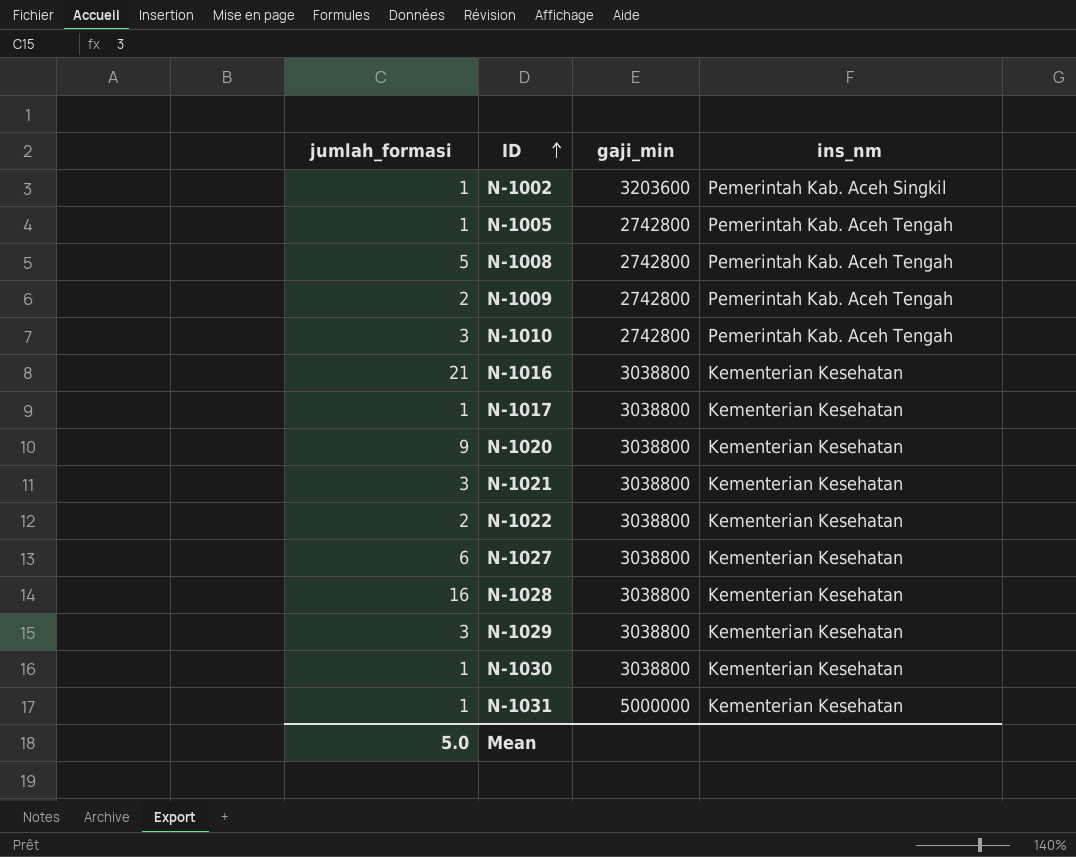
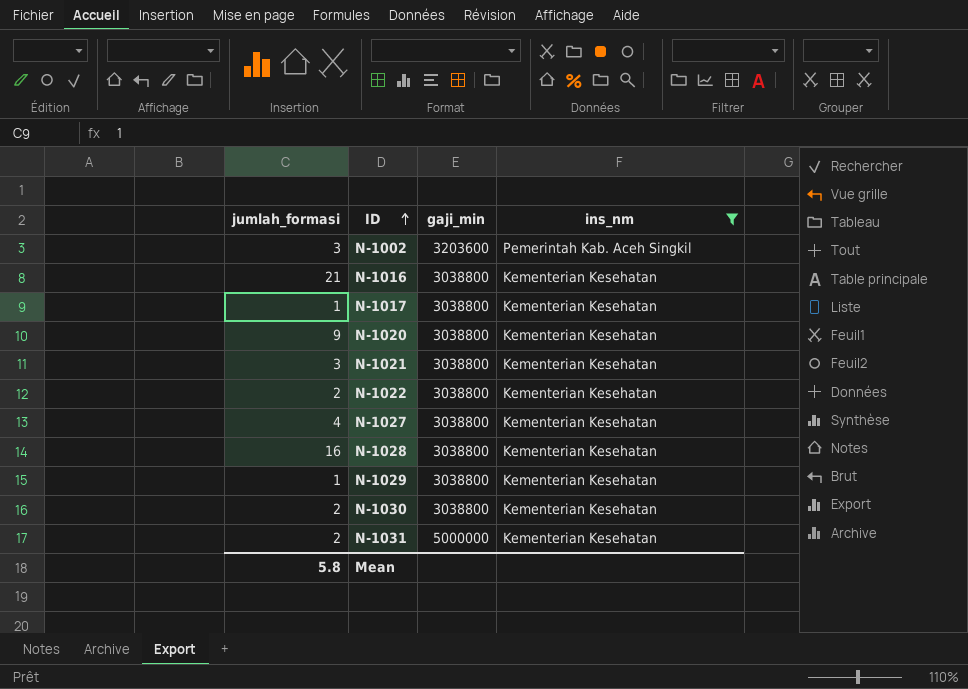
filter: none -> ins_nm != Pemerintah Kab. Aceh Tengah
N-1002 | jumlah_formasi: 1 -> 3
N-1027 | jumlah_formasi: 6 -> 4
N-1029 | jumlah_formasi: 3 -> 1
N-1030 | jumlah_formasi: 1 -> 2
N-1031 | jumlah_formasi: 1 -> 2
Mean | jumlah_formasi: 5.0 -> 5.8

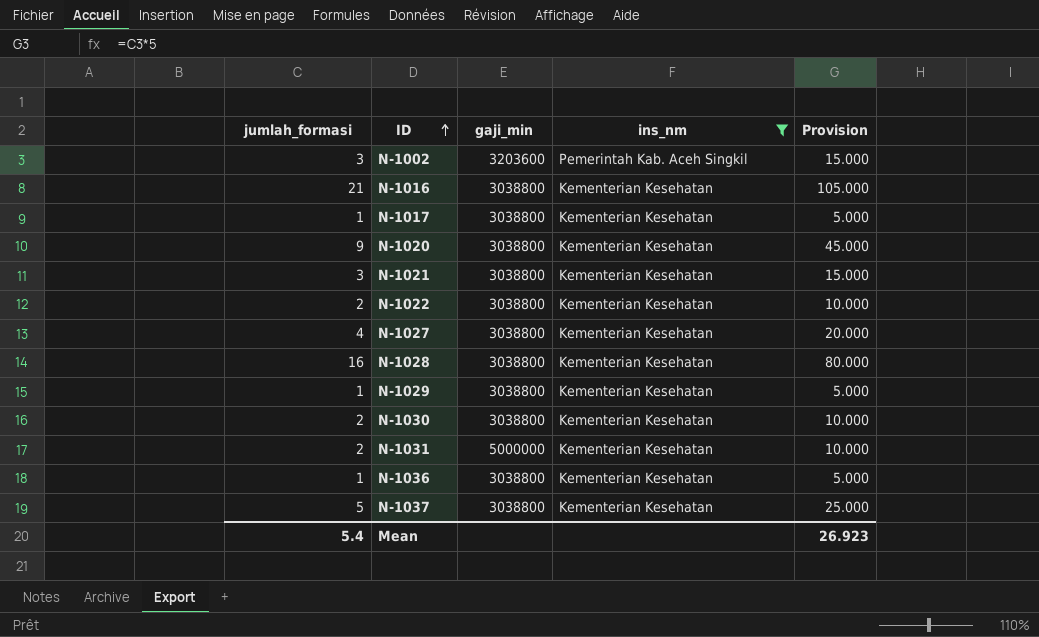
column Provision | formula: none -> [jumlah_formasi] * 5
row N-1036: none -> 1 | 3038800 | Kementerian Kesehatan | 5.000
row N-1037: none -> 5 | 3038800 | Kementerian Kesehatan | 25.000
Mean | jumlah_formasi: 5.8 -> 5.4

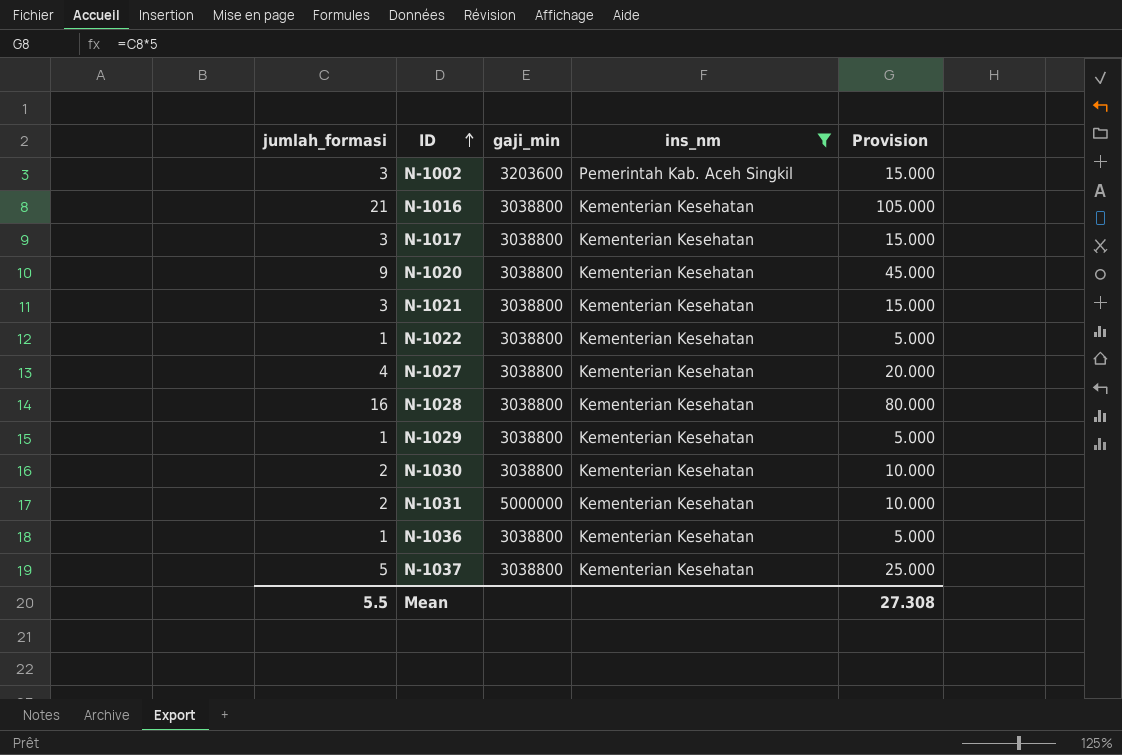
N-1017 | jumlah_formasi: 1 -> 3
N-1017 | Provision: 5.000 -> 15.000
N-1022 | jumlah_formasi: 2 -> 1
N-1022 | Provision: 10.000 -> 5.000
Mean | jumlah_formasi: 5.4 -> 5.5
Mean | Provision: 26.923 -> 27.308

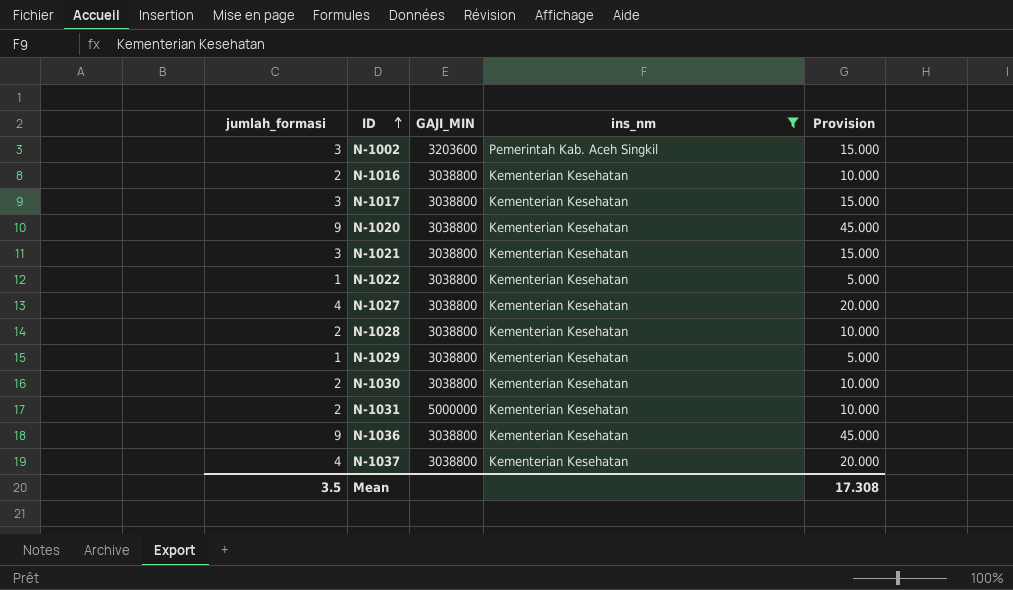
column name: gaji_min -> GAJI_MIN
N-1016 | jumlah_formasi: 21 -> 2
N-1016 | Provision: 105.000 -> 10.000
N-1028 | jumlah_formasi: 16 -> 2
N-1028 | Provision: 80.000 -> 10.000
N-1036 | jumlah_formasi: 1 -> 9
N-1036 | Provision: 5.000 -> 45.000
N-1037 | jumlah_formasi: 5 -> 4
N-1037 | Provision: 25.000 -> 20.000
Mean | jumlah_formasi: 5.5 -> 3.5
Mean | Provision: 27.308 -> 17.308

